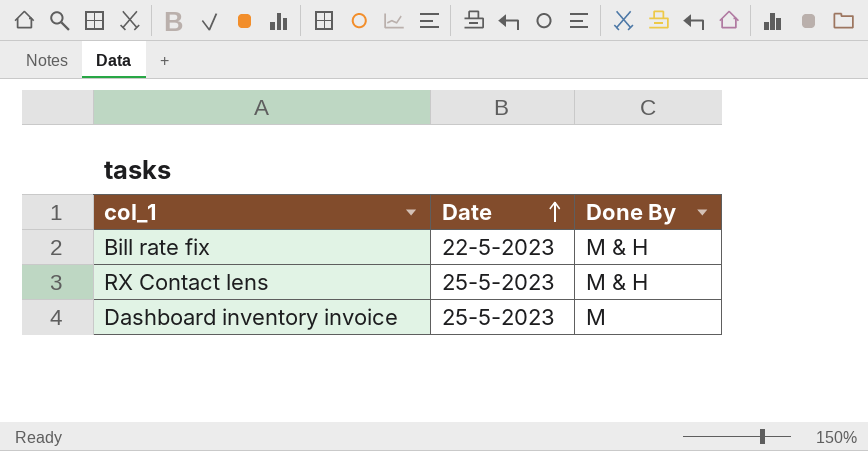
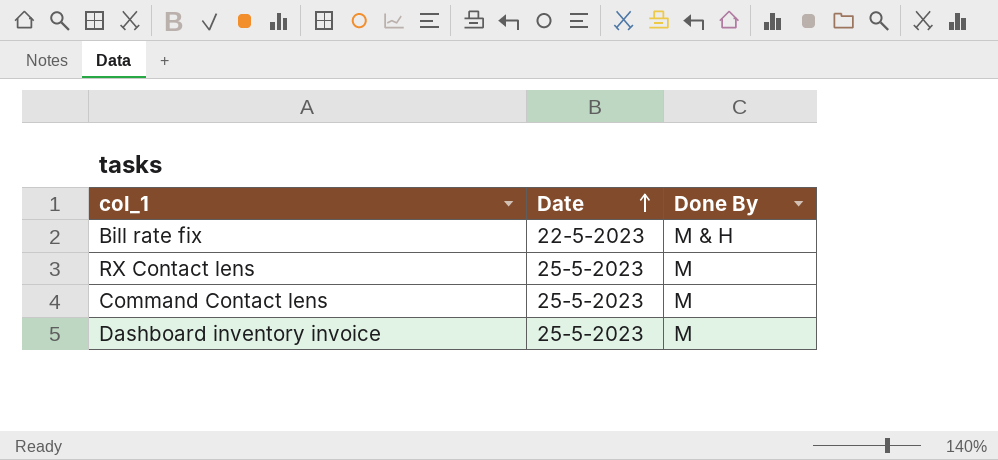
RX Contact lens | Done By: M & H -> M
row Command Contact lens: none -> 25-5-2023 | M

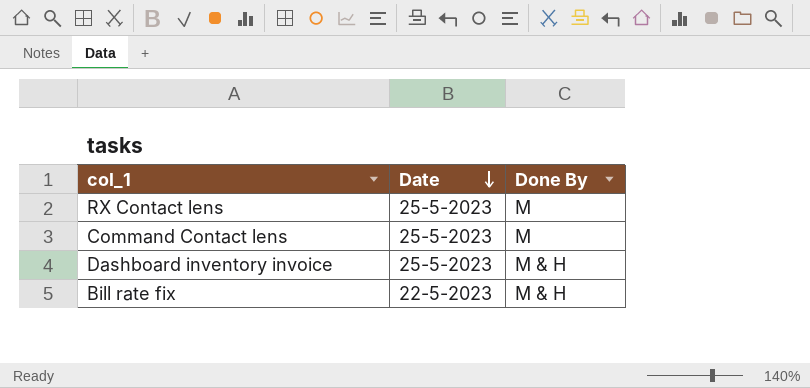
row order: Date ascending -> Date descending
Dashboard inventory invoice | Done By: M -> M & H

